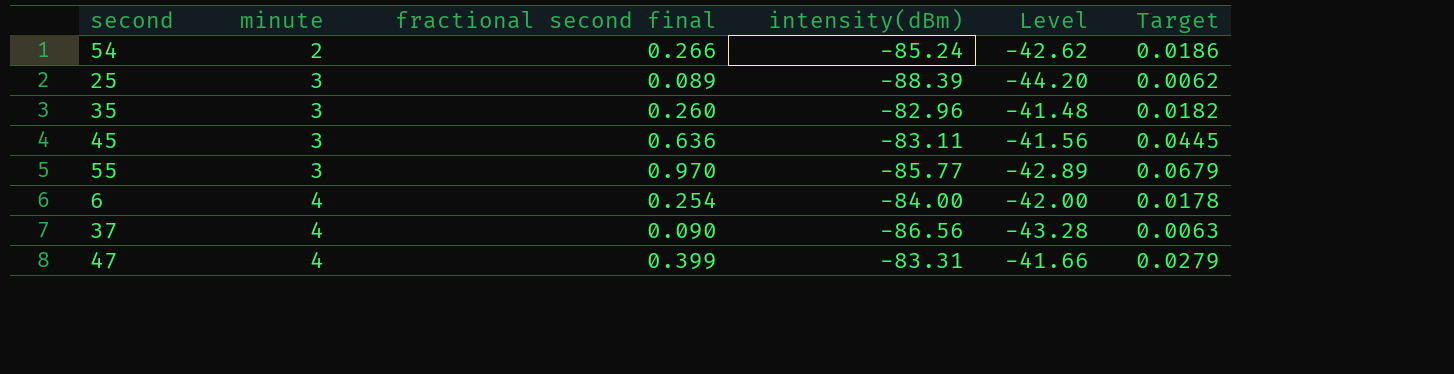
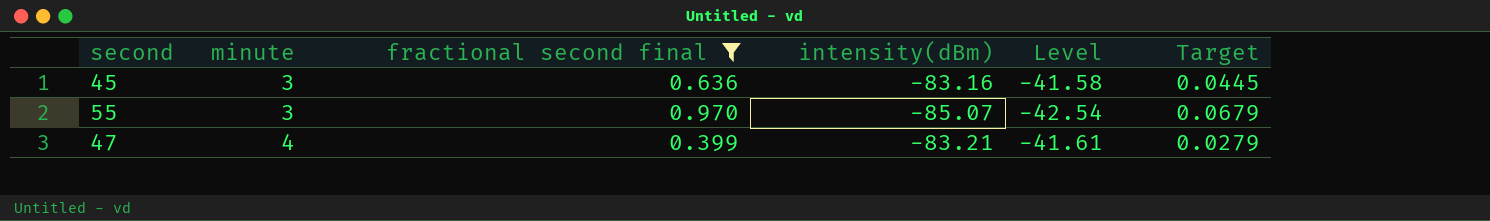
filter: none -> fractional second final >= 0.399
45 | intensity(dBm): -83.11 -> -83.16
45 | Level: -41.56 -> -41.58
55 | intensity(dBm): -85.77 -> -85.07
55 | Level: -42.89 -> -42.54
47 | intensity(dBm): -83.31 -> -83.21
47 | Level: -41.66 -> -41.61

